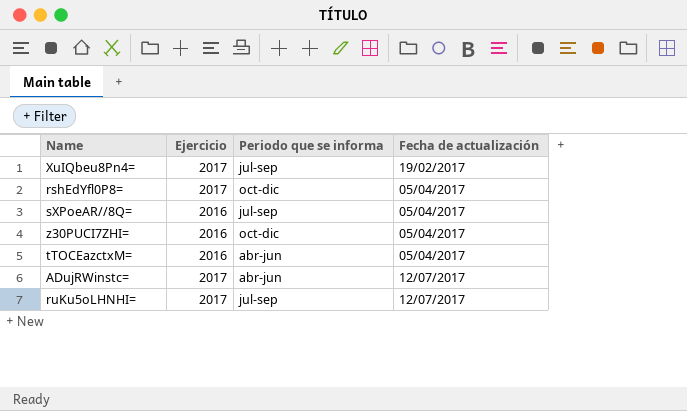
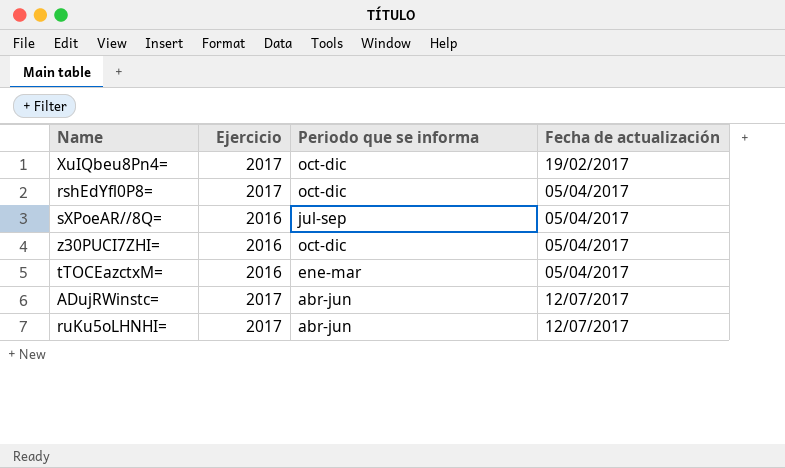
XuIQbeu8Pn4= | Periodo que se informa: jul-sep -> oct-dic
tTOCEazctxM= | Periodo que se informa: abr-jun -> ene-mar
ruKu5oLHNHI= | Periodo que se informa: jul-sep -> abr-jun

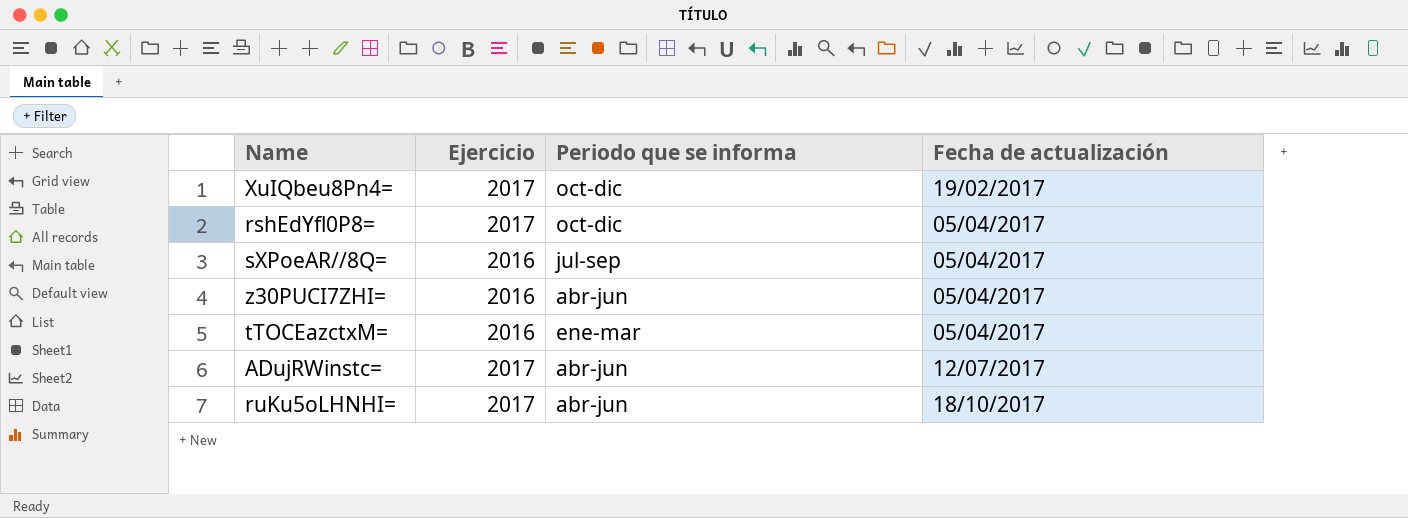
z30PUCI7ZHI= | Periodo que se informa: oct-dic -> abr-jun
ruKu5oLHNHI= | Fecha de actualización: 12/07/2017 -> 18/10/2017

